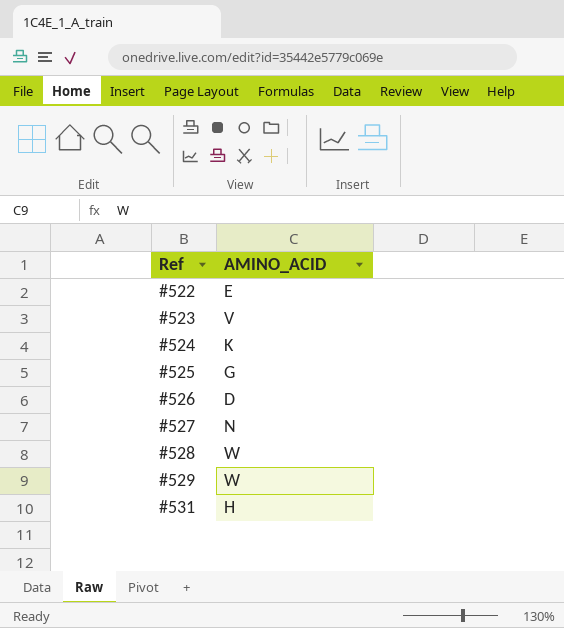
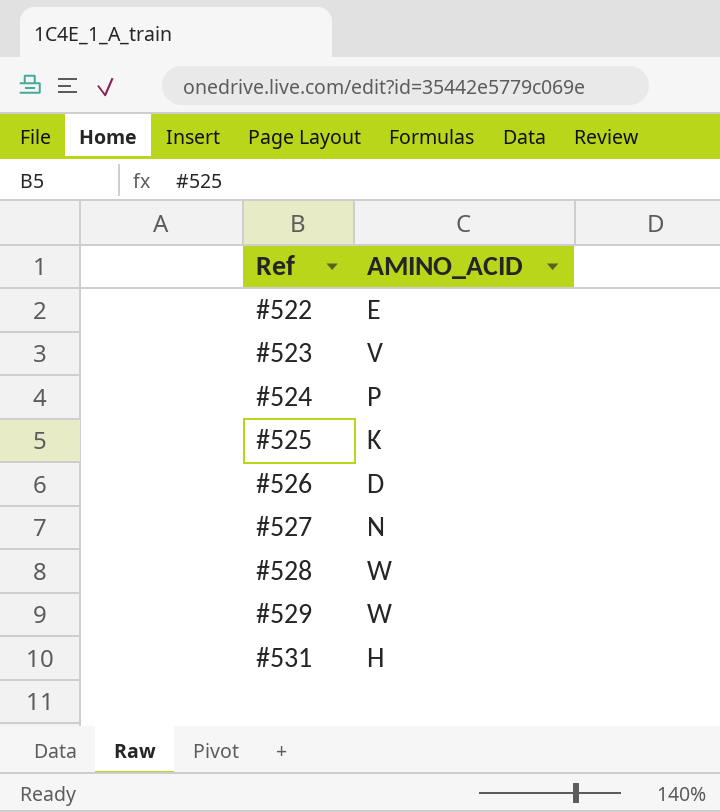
#524 | AMINO_ACID: K -> P
#525 | AMINO_ACID: G -> K

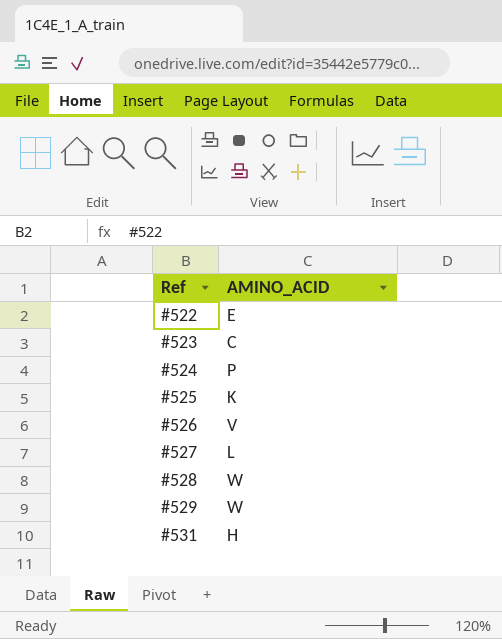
#523 | AMINO_ACID: V -> C
#526 | AMINO_ACID: D -> V
#527 | AMINO_ACID: N -> L

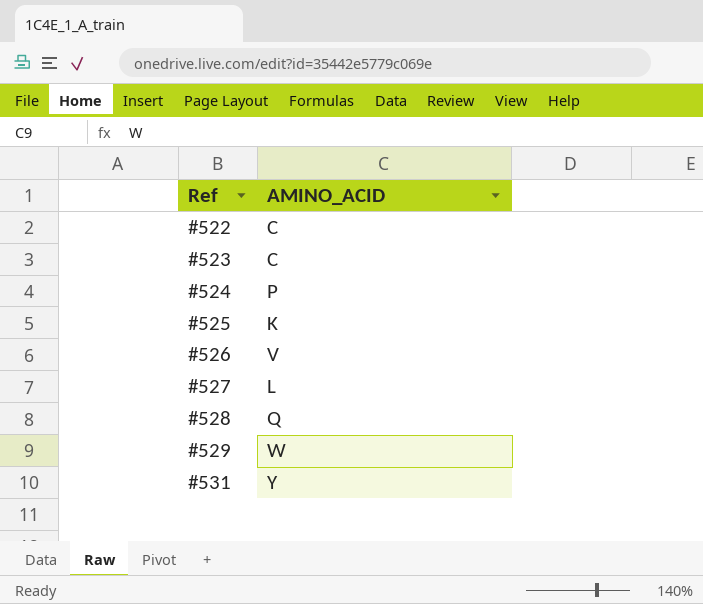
#522 | AMINO_ACID: E -> C
#528 | AMINO_ACID: W -> Q
#531 | AMINO_ACID: H -> Y

